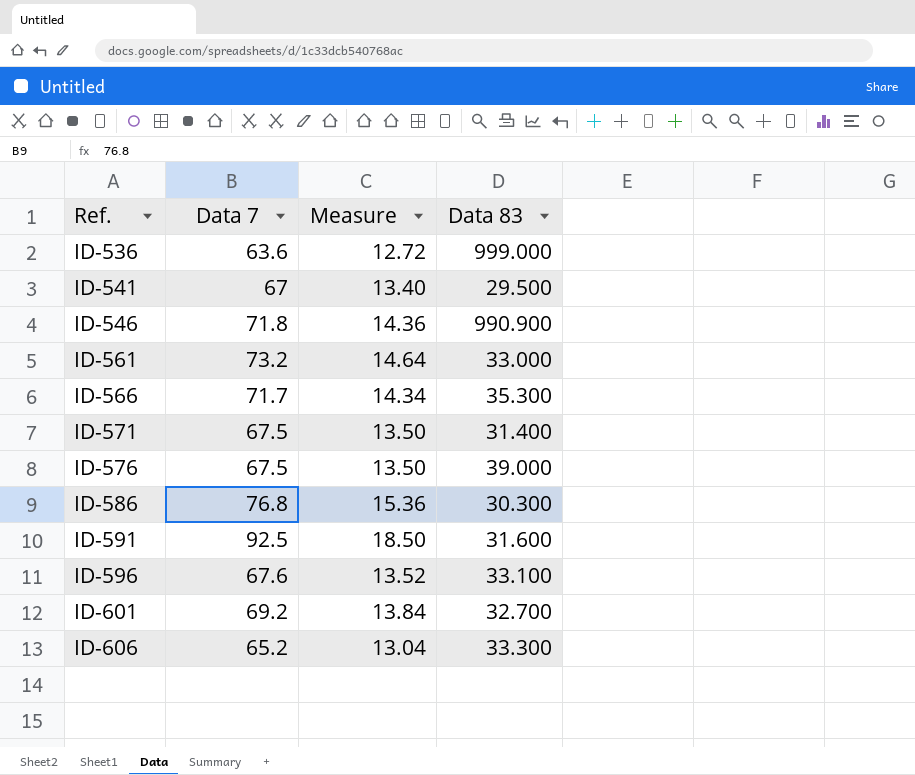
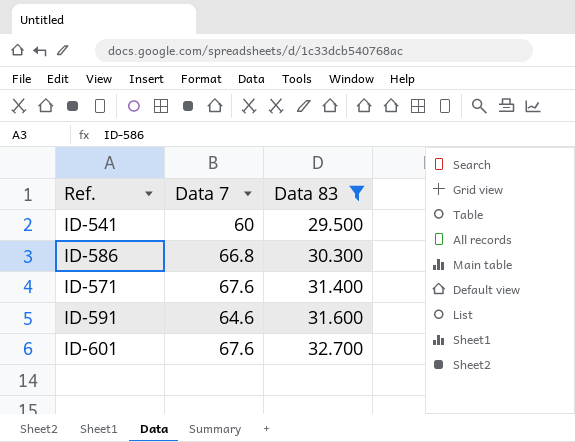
filter: none -> Data 83 <= 32.700
row order: Ref. ascending -> Data 83 ascending
column Measure | formula: [Data 7] * 0.2 -> none
ID-541 | Data 7: 67 -> 60
ID-586 | Data 7: 76.8 -> 66.8
ID-571 | Data 7: 67.5 -> 67.6
ID-591 | Data 7: 92.5 -> 64.6
ID-601 | Data 7: 69.2 -> 67.6

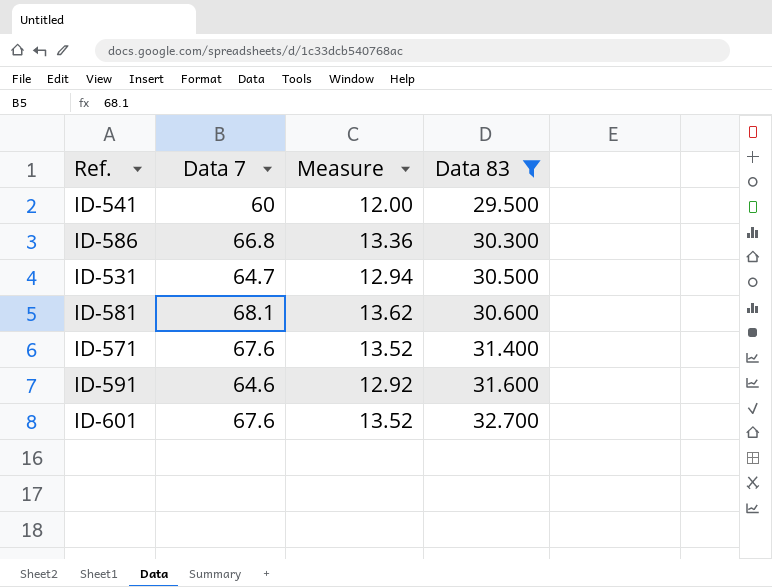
column Measure | formula: none -> [Data 7] * 0.2
row ID-531: none -> 64.7 | 12.94 | 30.500
row ID-581: none -> 68.1 | 13.62 | 30.600

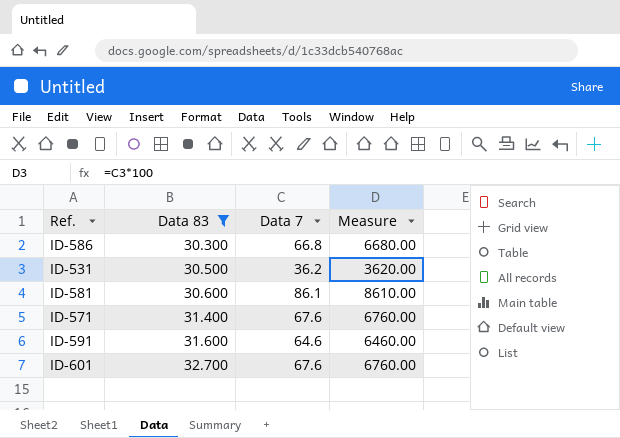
column Data 83 | position: 4 -> 2
column Measure | formula: [Data 7] * 0.2 -> [Data 7] * 100
row ID-541: 60 | 12.00 | 29.500 -> none
ID-531 | Data 7: 64.7 -> 36.2
ID-581 | Data 7: 68.1 -> 86.1

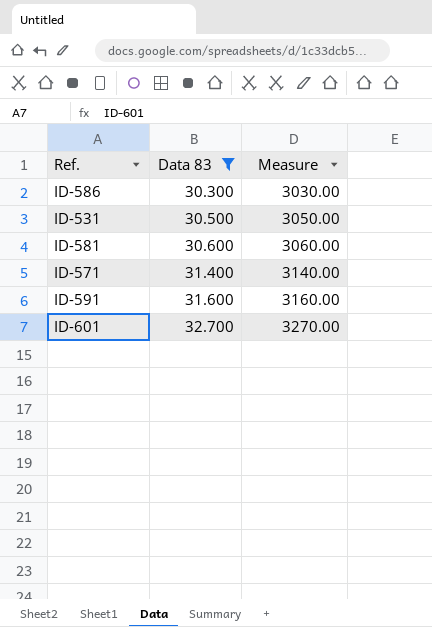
column Data 7 | position: 3 -> none
column Measure | formula: [Data 7] * 100 -> [Data 83] * 100

